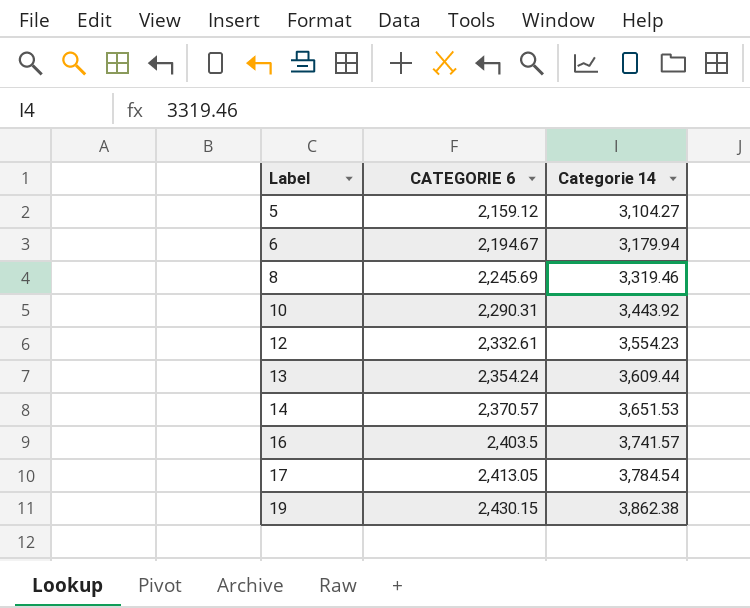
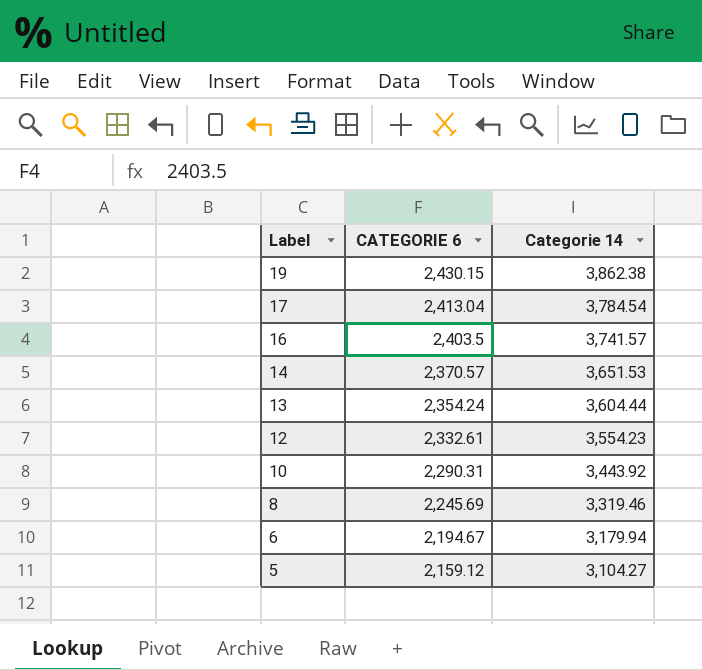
row order: Label ascending -> Label descending
17 | CATEGORIE 6: 2,413.05 -> 2,413.04
13 | Categorie 14: 3,609.44 -> 3,604.44

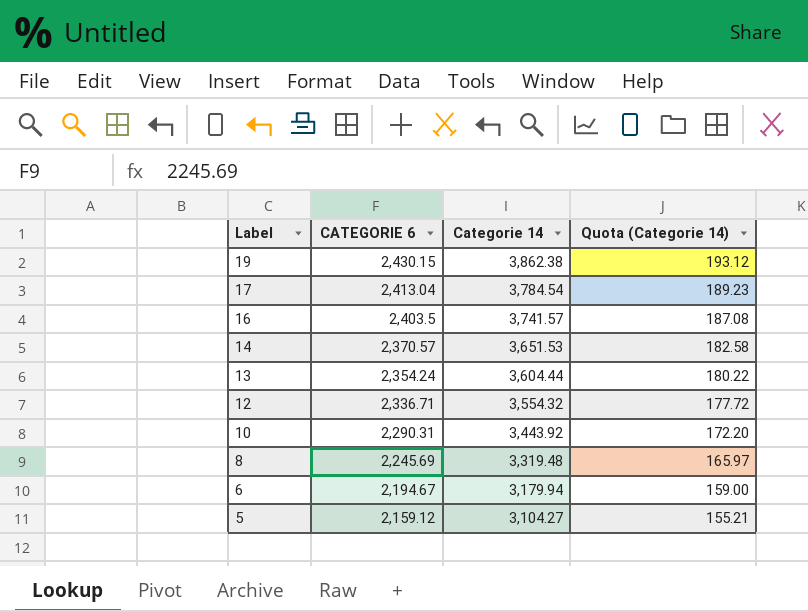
column Quota (Categorie 14) | formula: none -> [Categorie 14] * 0.05
12 | CATEGORIE 6: 2,332.61 -> 2,336.71
12 | Categorie 14: 3,554.23 -> 3,554.32
8 | Categorie 14: 3,319.46 -> 3,319.48

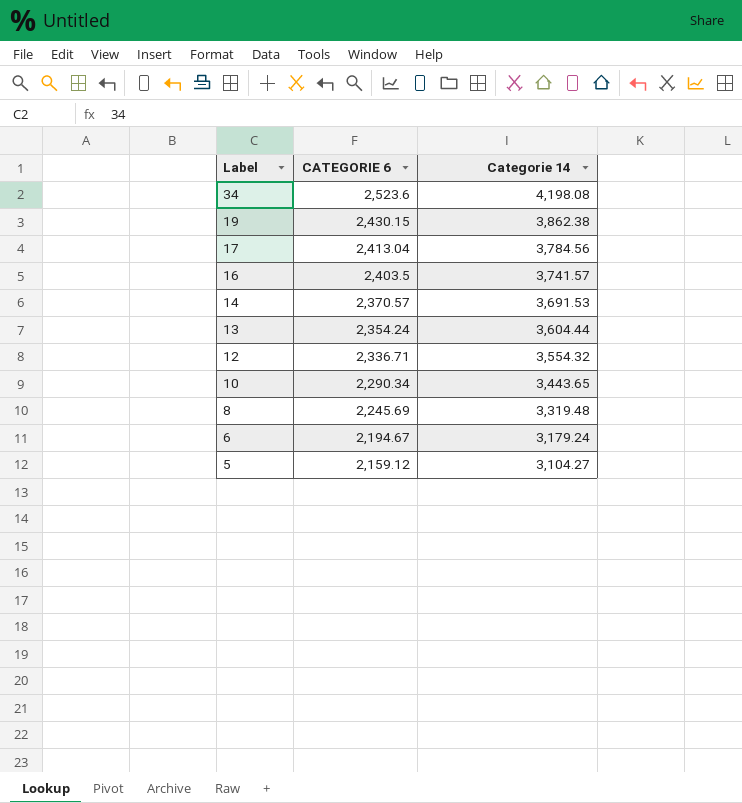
column Quota (Categorie 14) | formula: [Categorie 14] * 0.05 -> none
row 34: none -> 2,523.6 | 4,198.08
17 | Categorie 14: 3,784.54 -> 3,784.56
14 | Categorie 14: 3,651.53 -> 3,691.53
10 | CATEGORIE 6: 2,290.31 -> 2,290.34
10 | Categorie 14: 3,443.92 -> 3,443.65
6 | Categorie 14: 3,179.94 -> 3,179.24

